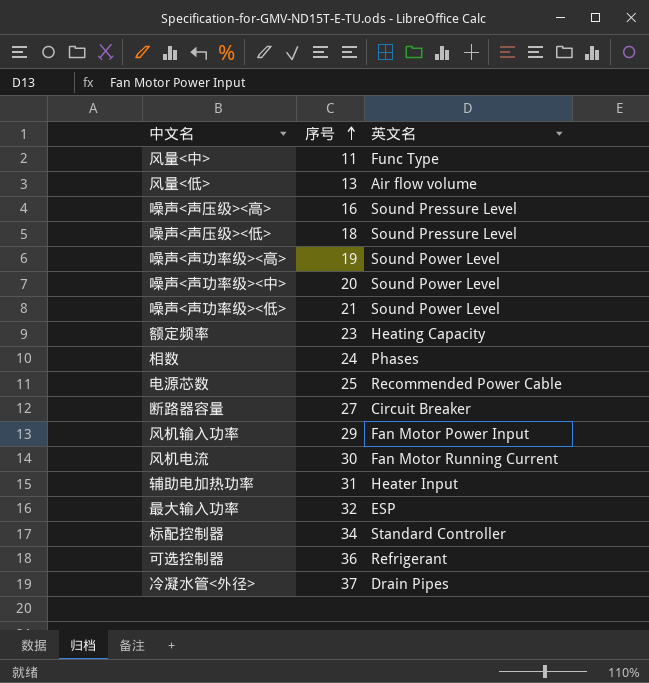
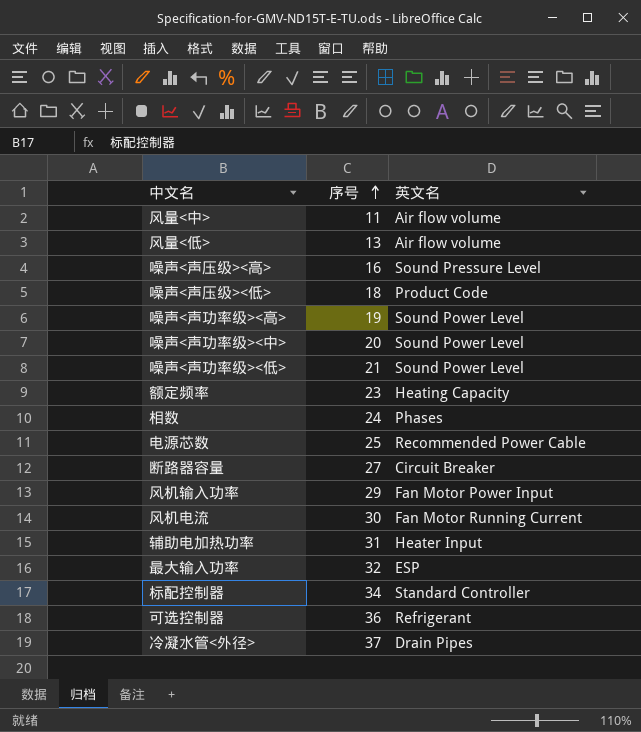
风量<中> | 英文名: Func Type -> Air flow volume
噪声<声压级><低> | 英文名: Sound Pressure Level -> Product Code

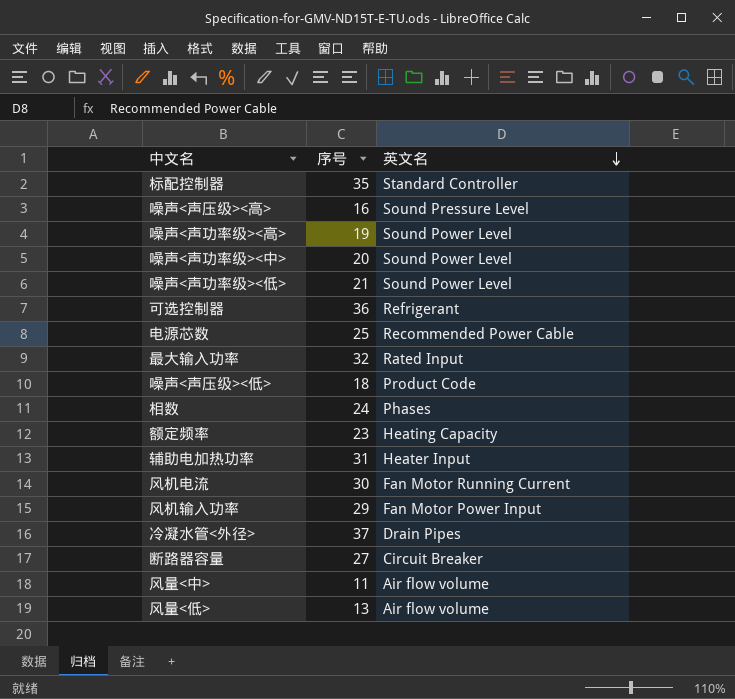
row order: 序号 ascending -> 英文名 descending
标配控制器 | 序号: 34 -> 35
最大输入功率 | 英文名: ESP -> Rated Input

